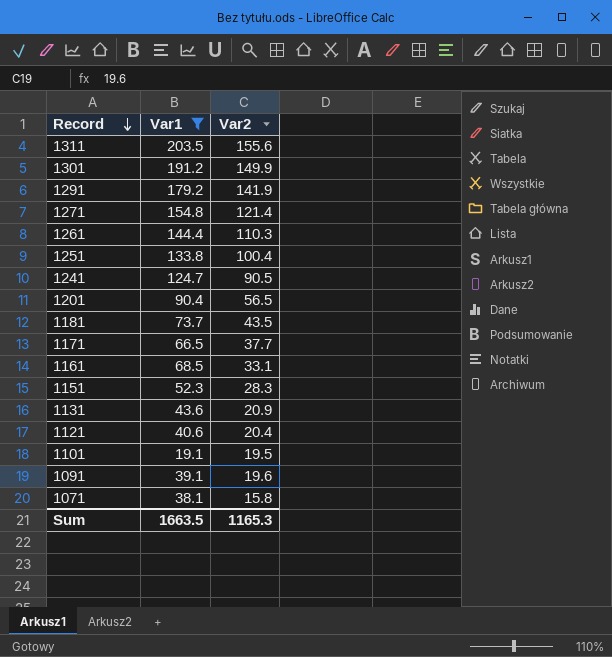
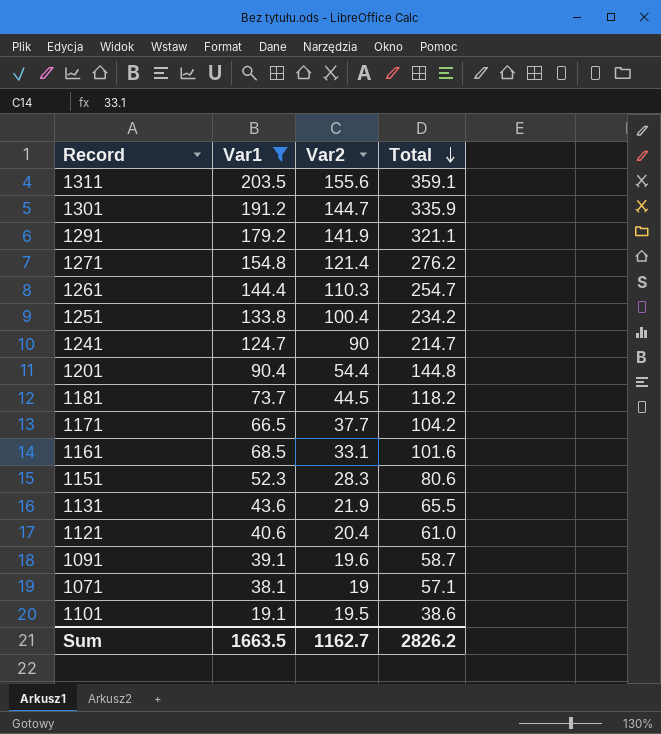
row order: Record descending -> Total descending
column Total | formula: none -> [Var1] + [Var2]
1301 | Var2: 149.9 -> 144.7
1241 | Var2: 90.5 -> 90
1201 | Var2: 56.5 -> 54.4
1181 | Var2: 43.5 -> 44.5
1131 | Var2: 20.9 -> 21.9
1071 | Var2: 15.8 -> 19
Sum | Var2: 1165.3 -> 1162.7

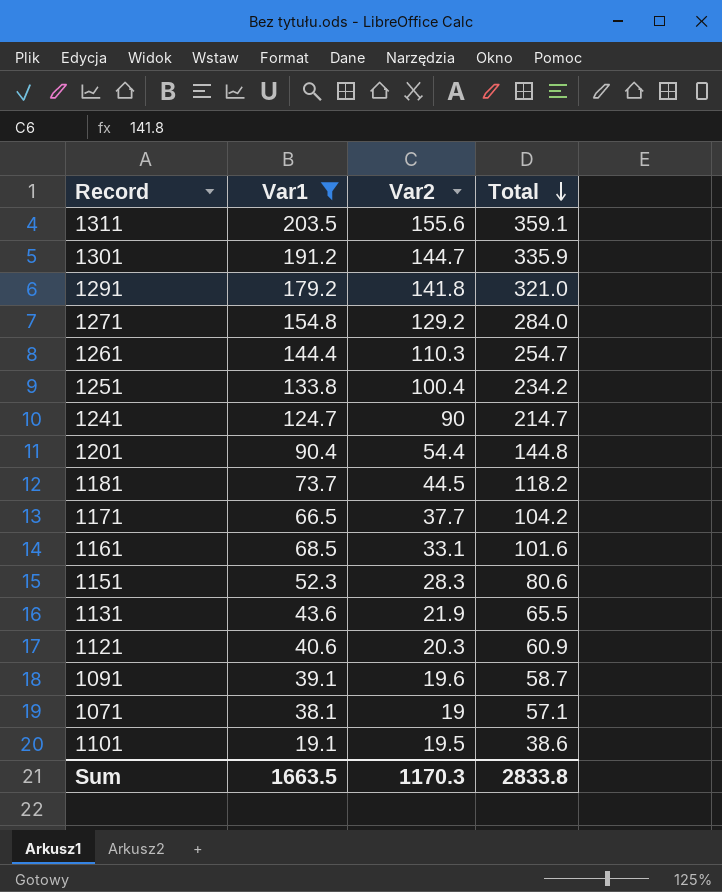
1291 | Var2: 141.9 -> 141.8
1291 | Total: 321.1 -> 321.0
1271 | Var2: 121.4 -> 129.2
1271 | Total: 276.2 -> 284.0
1121 | Var2: 20.4 -> 20.3
1121 | Total: 61.0 -> 60.9
Sum | Var2: 1162.7 -> 1170.3
Sum | Total: 2826.2 -> 2833.8

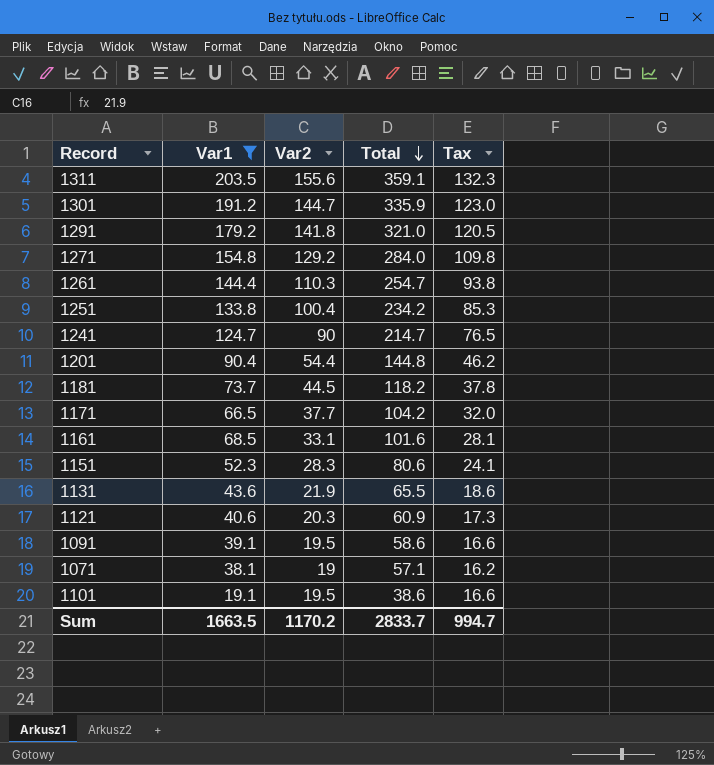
column Tax | formula: none -> [Var2] * 0.85
1091 | Var2: 19.6 -> 19.5
1091 | Total: 58.7 -> 58.6
Sum | Var2: 1170.3 -> 1170.2
Sum | Total: 2833.8 -> 2833.7

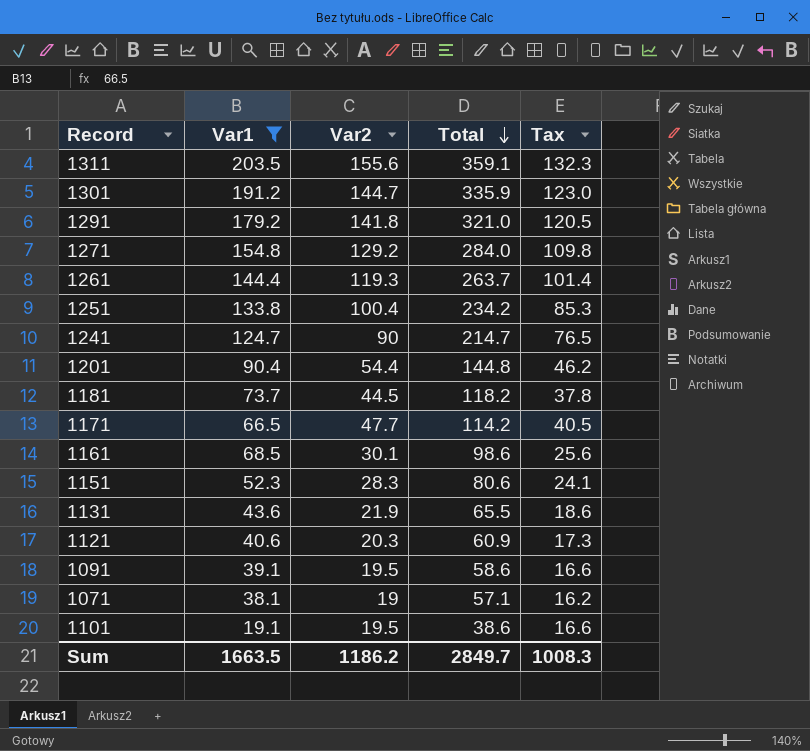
1261 | Var2: 110.3 -> 119.3
1261 | Total: 254.7 -> 263.7
1261 | Tax: 93.8 -> 101.4
1171 | Var2: 37.7 -> 47.7
1171 | Total: 104.2 -> 114.2
1171 | Tax: 32.0 -> 40.5
1161 | Var2: 33.1 -> 30.1
1161 | Total: 101.6 -> 98.6
1161 | Tax: 28.1 -> 25.6
Sum | Var2: 1170.2 -> 1186.2
Sum | Total: 2833.7 -> 2849.7
Sum | Tax: 994.7 -> 1008.3

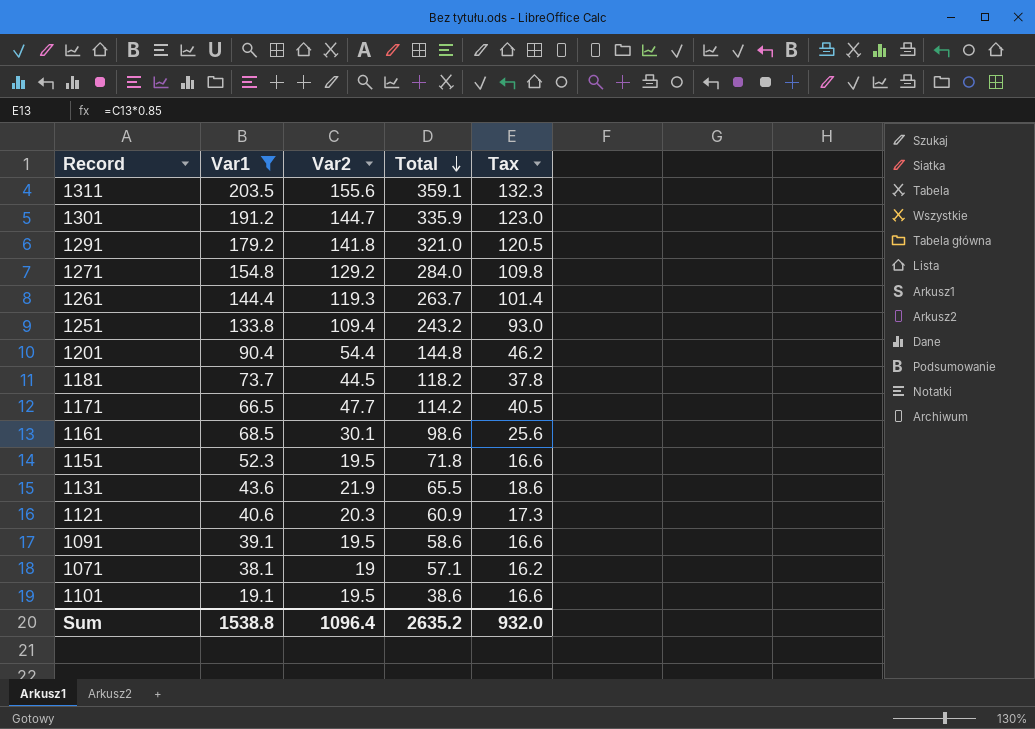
row 1241: 124.7 | 90 | 214.7 | 76.5 -> none
1251 | Var2: 100.4 -> 109.4
1251 | Total: 234.2 -> 243.2
1251 | Tax: 85.3 -> 93.0
1151 | Var2: 28.3 -> 19.5
1151 | Total: 80.6 -> 71.8
1151 | Tax: 24.1 -> 16.6
Sum | Var1: 1663.5 -> 1538.8
Sum | Var2: 1186.2 -> 1096.4
Sum | Total: 2849.7 -> 2635.2
Sum | Tax: 1008.3 -> 932.0

